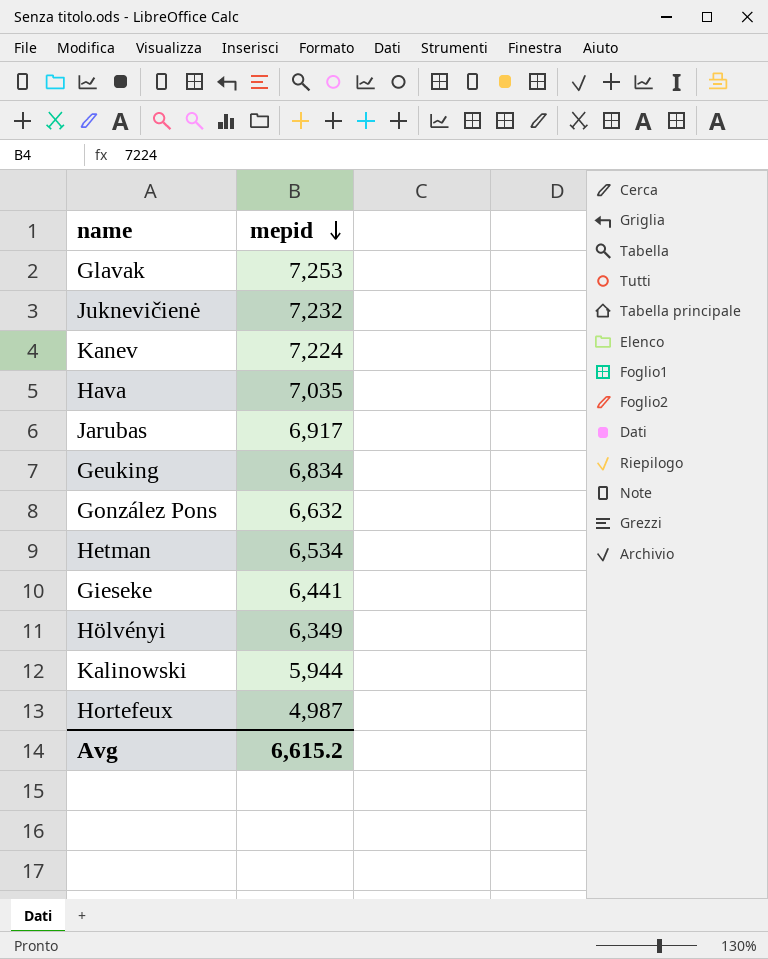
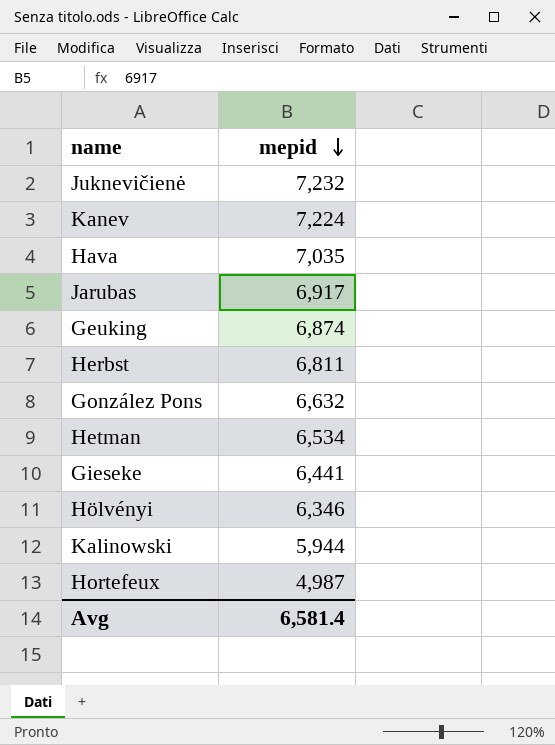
row Glavak: 7,253 -> none
Geuking | mepid: 6,834 -> 6,874
row Herbst: none -> 6,811
Hölvényi | mepid: 6,349 -> 6,346
Avg | mepid: 6,615.2 -> 6,581.4

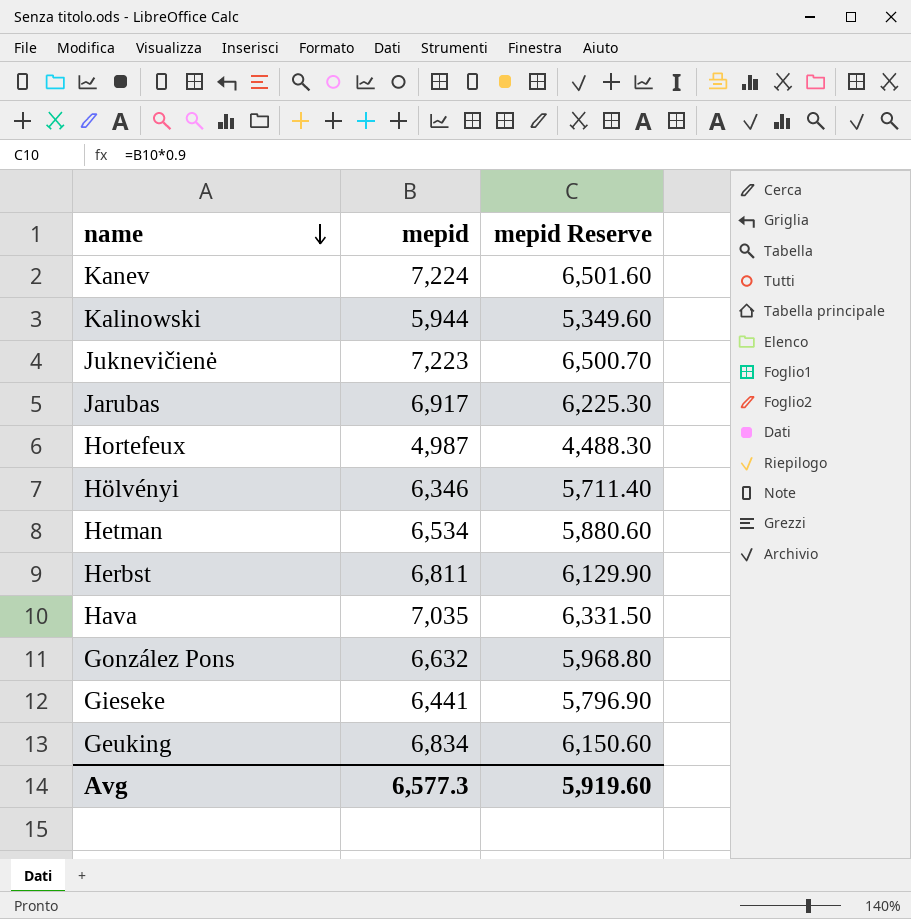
row order: mepid descending -> name descending
column mepid Reserve | formula: none -> [mepid] * 0.9
Juknevičienė | mepid: 7,232 -> 7,223
Geuking | mepid: 6,874 -> 6,834
Avg | mepid: 6,581.4 -> 6,577.3

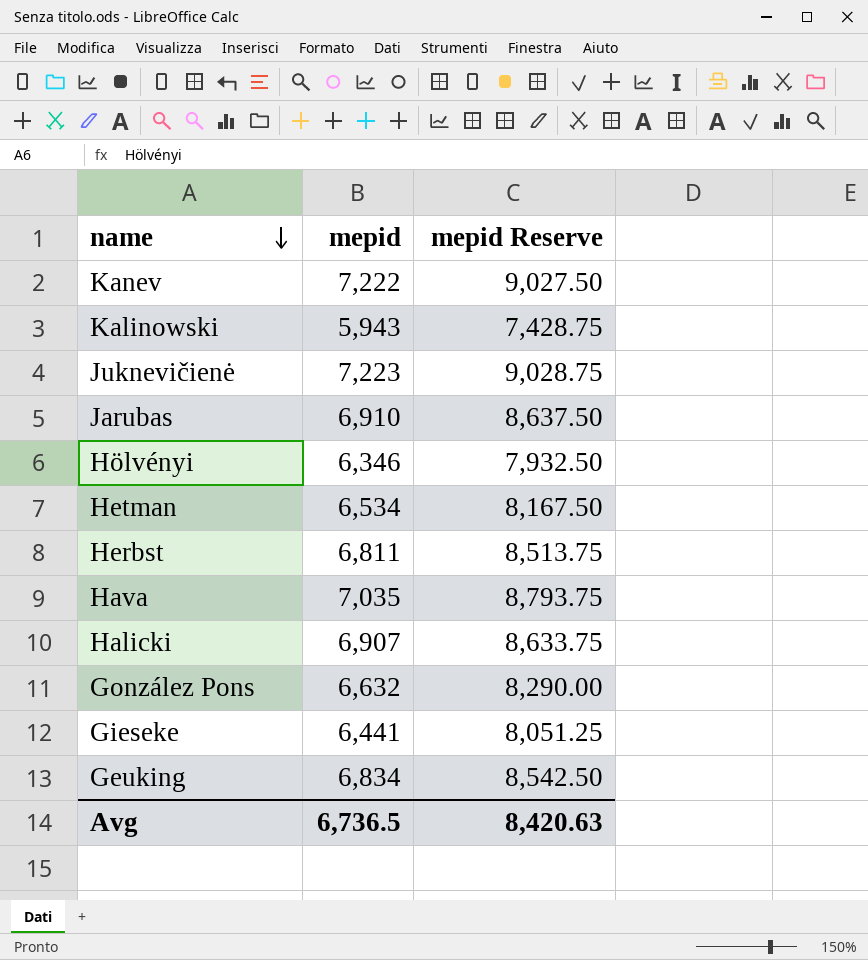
column mepid Reserve | formula: [mepid] * 0.9 -> [mepid] * 1.25
row Hortefeux: 4,987 | 4,488.30 -> none
Kanev | mepid: 7,224 -> 7,222
Kalinowski | mepid: 5,944 -> 5,943
Jarubas | mepid: 6,917 -> 6,910
row Halicki: none -> 6,907 | 8,633.75
Avg | mepid: 6,577.3 -> 6,736.5
Avg | mepid Reserve: 5,919.60 -> 8,420.63

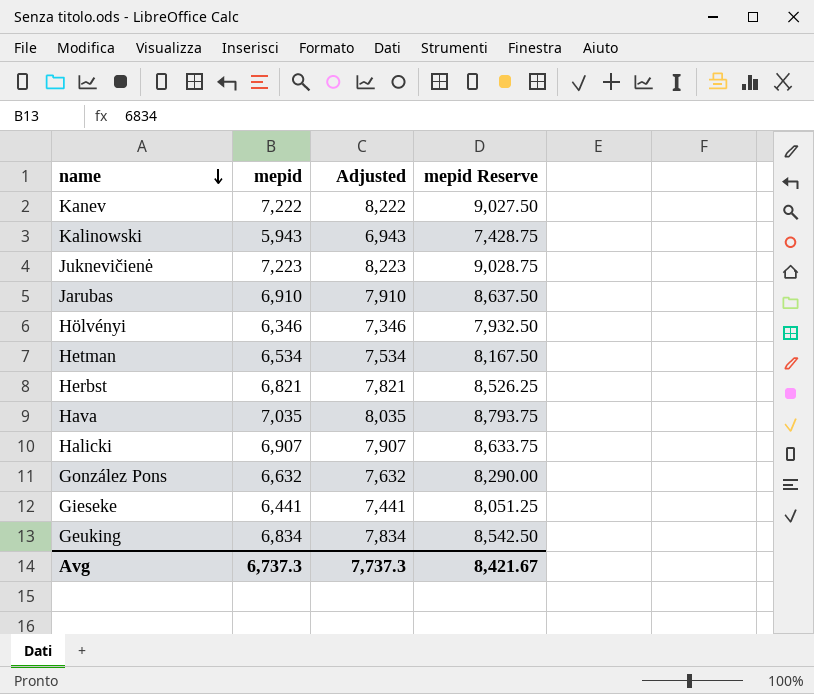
column Adjusted | formula: none -> [mepid] + 1000
Herbst | mepid: 6,811 -> 6,821
Herbst | mepid Reserve: 8,513.75 -> 8,526.25
Avg | mepid: 6,736.5 -> 6,737.3
Avg | mepid Reserve: 8,420.63 -> 8,421.67

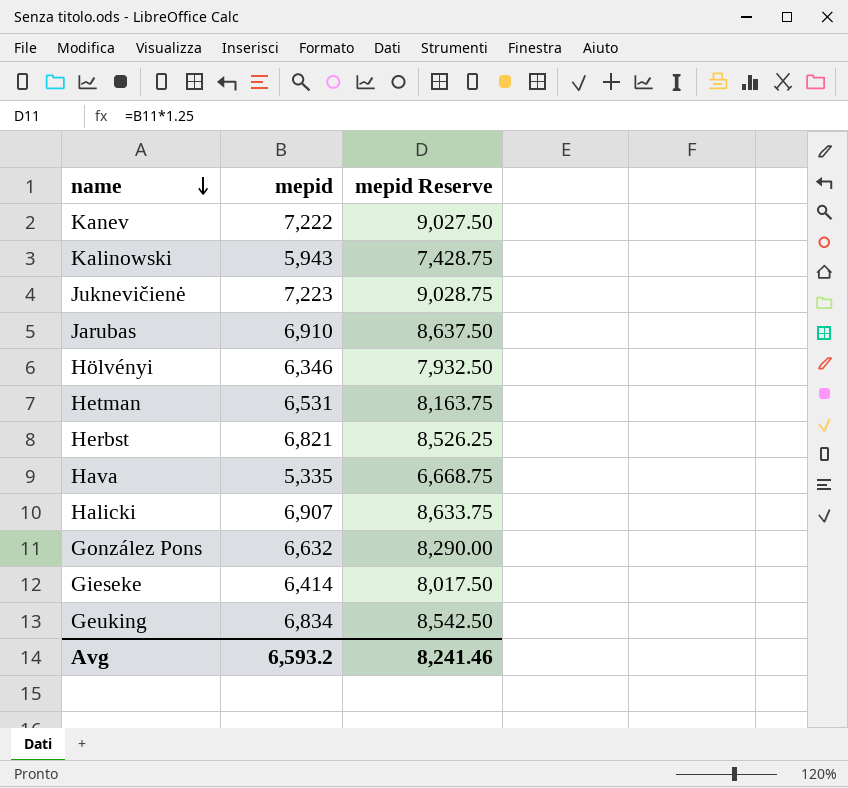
column Adjusted | formula: [mepid] + 1000 -> none
Hetman | mepid: 6,534 -> 6,531
Hetman | mepid Reserve: 8,167.50 -> 8,163.75
Hava | mepid: 7,035 -> 5,335
Hava | mepid Reserve: 8,793.75 -> 6,668.75
Gieseke | mepid: 6,441 -> 6,414
Gieseke | mepid Reserve: 8,051.25 -> 8,017.50
Avg | mepid: 6,737.3 -> 6,593.2
Avg | mepid Reserve: 8,421.67 -> 8,241.46

